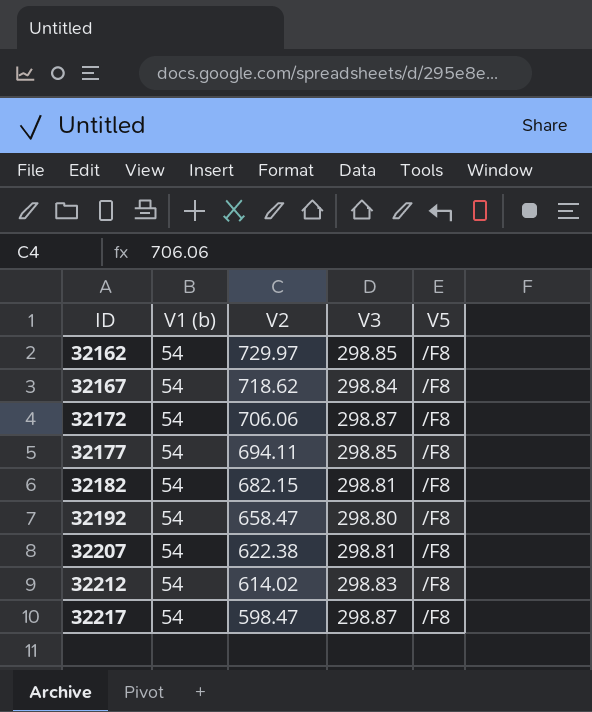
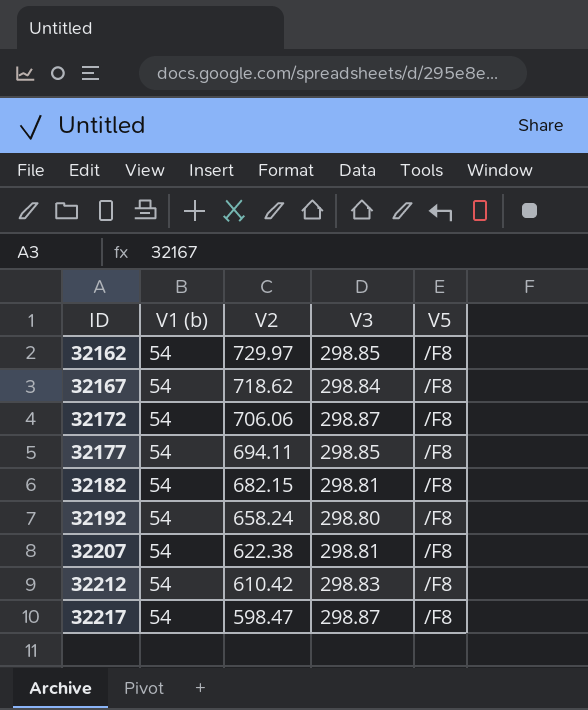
32192 | V2: 658.47 -> 658.24
32212 | V2: 614.02 -> 610.42

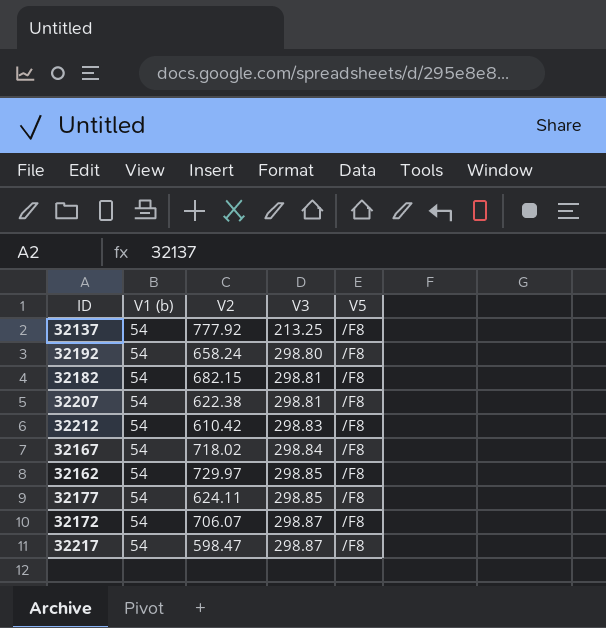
row order: ID ascending -> V3 ascending
row 32137: none -> 54 | 777.92 | 213.25 | /F8
32167 | V2: 718.62 -> 718.02
32177 | V2: 694.11 -> 624.11
32172 | V2: 706.06 -> 706.07

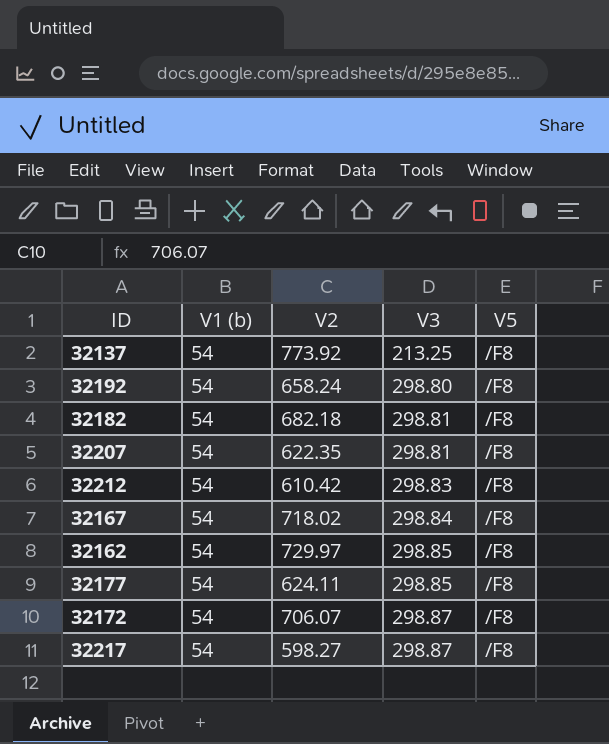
32137 | V2: 777.92 -> 773.92
32182 | V2: 682.15 -> 682.18
32207 | V2: 622.38 -> 622.35
32217 | V2: 598.47 -> 598.27

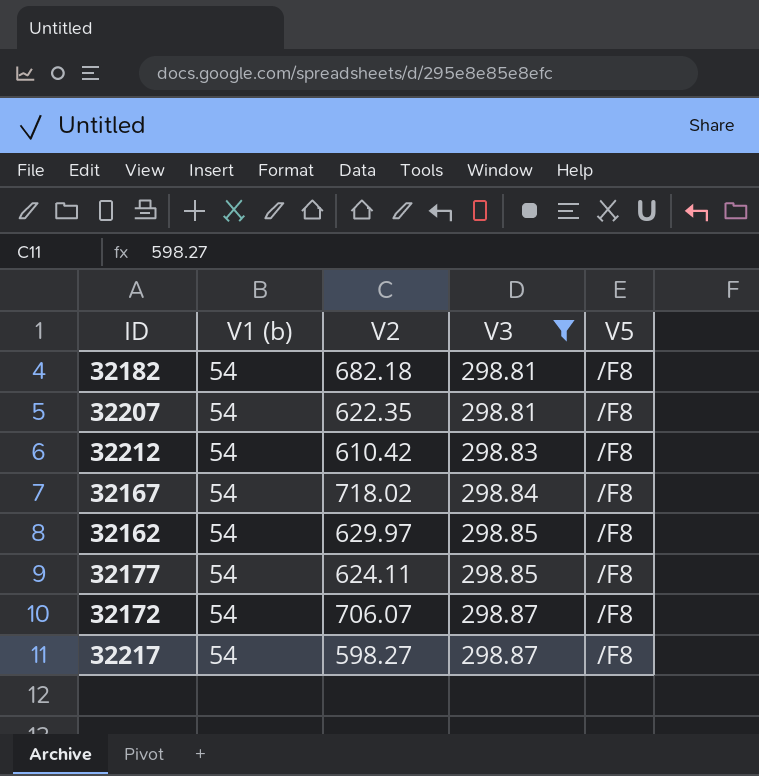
filter: none -> V3 >= 298.81
32162 | V2: 729.97 -> 629.97

